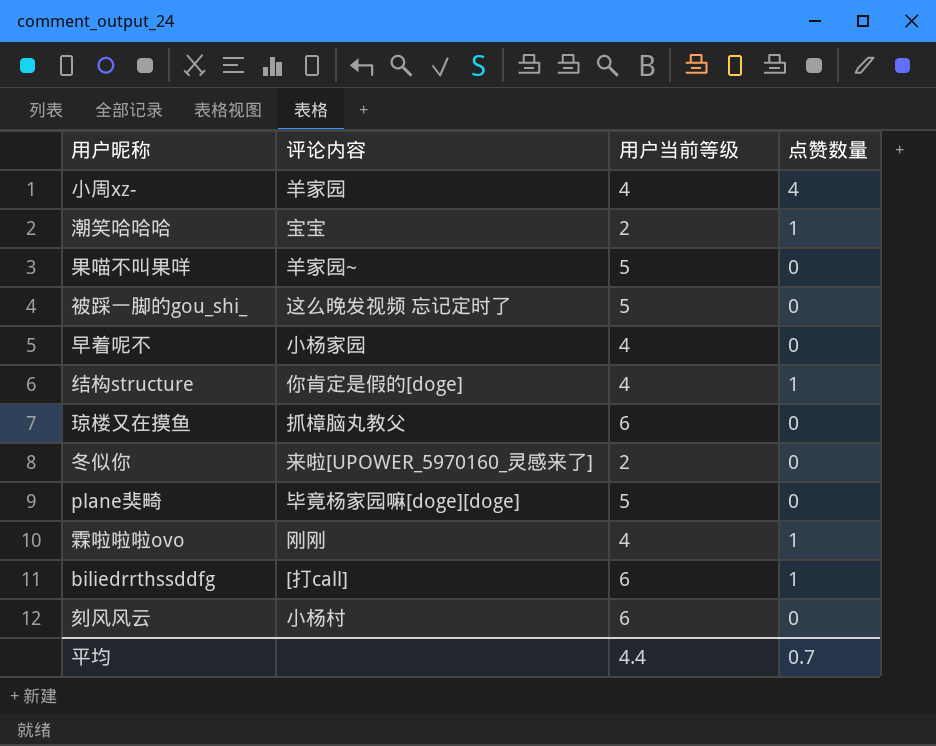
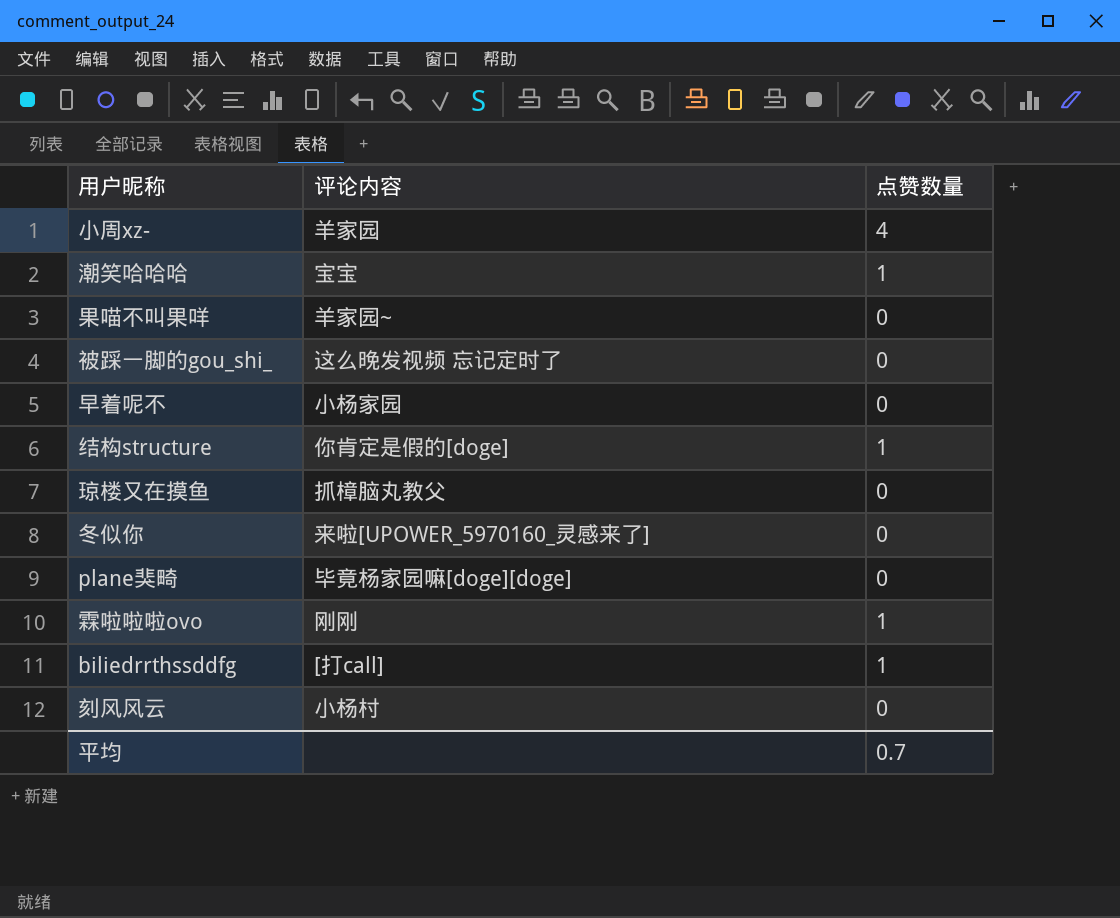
column 用户当前等级 | position: 3 -> none

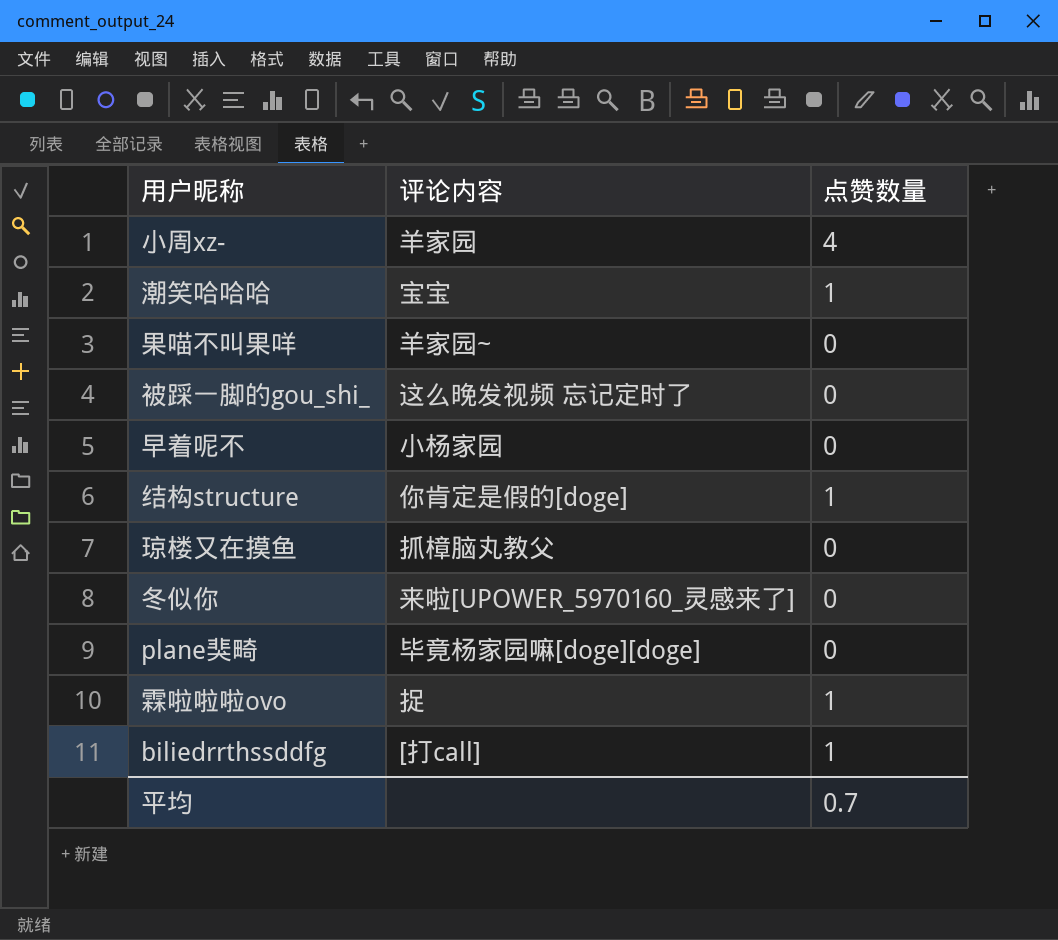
row 刻风风云: 小杨村 | 0 -> none
霖啦啦啦ovo | 评论内容: 刚刚 -> 捉

